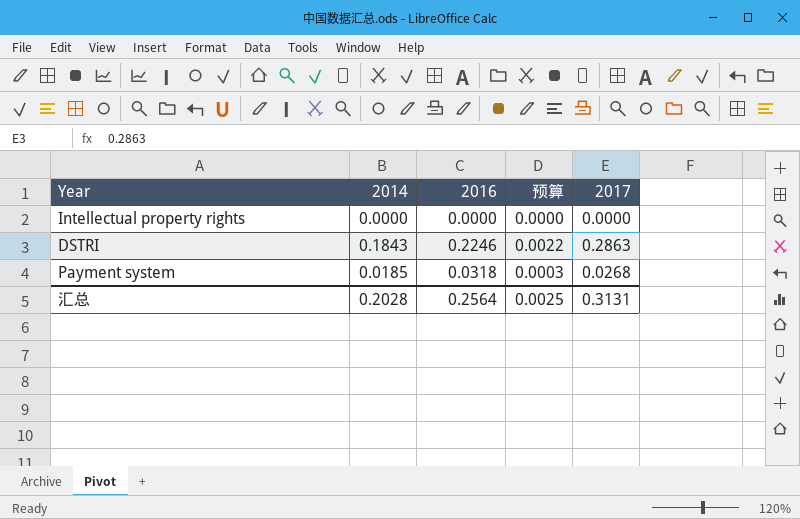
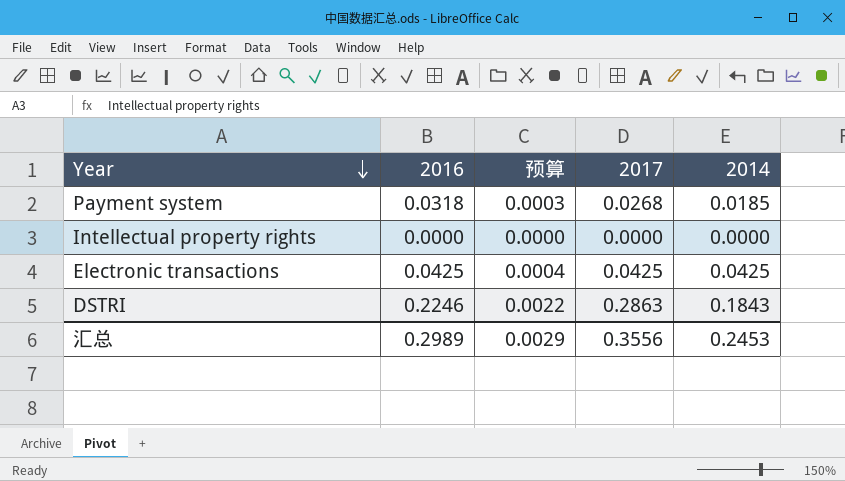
row order: none -> Year descending
column 2014 | position: 2 -> 5
row Electronic transactions: none -> 0.0425 | 0.0004 | 0.0425 | 0.0425
汇总 | 2016: 0.2564 -> 0.2989
汇总 | 预算: 0.0025 -> 0.0029
汇总 | 2017: 0.3131 -> 0.3556
汇总 | 2014: 0.2028 -> 0.2453

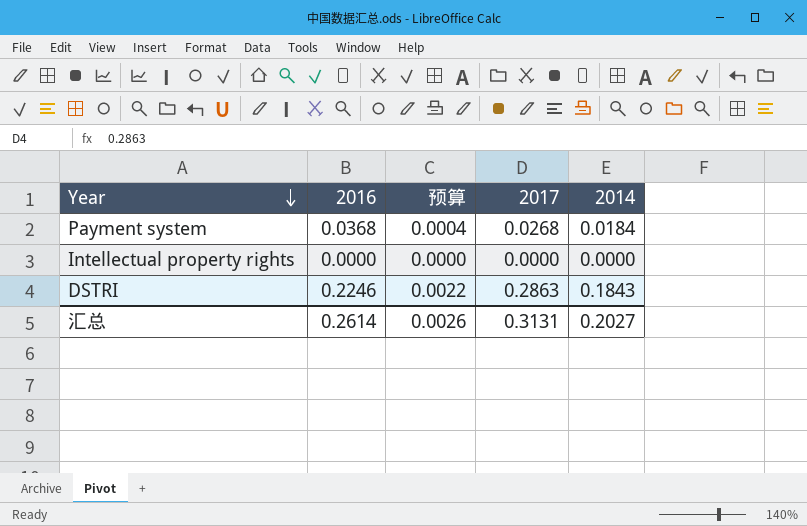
row Electronic transactions: 0.0425 | 0.0004 | 0.0425 | 0.0425 -> none
Payment system | 2016: 0.0318 -> 0.0368
Payment system | 预算: 0.0003 -> 0.0004
Payment system | 2014: 0.0185 -> 0.0184
汇总 | 2016: 0.2989 -> 0.2614
汇总 | 预算: 0.0029 -> 0.0026
汇总 | 2017: 0.3556 -> 0.3131
汇总 | 2014: 0.2453 -> 0.2027

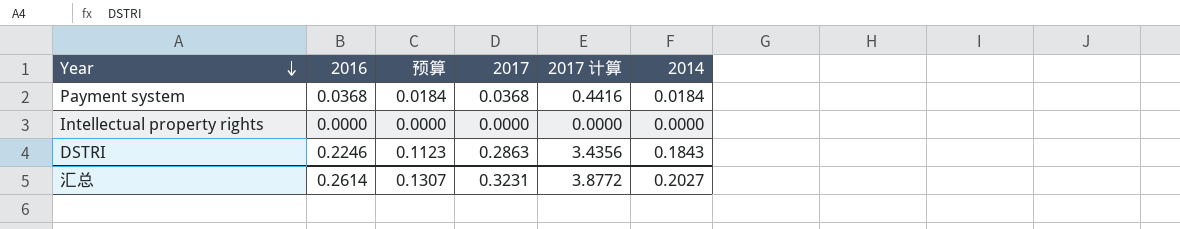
column 预算 | formula: [2016] * 0.01 -> [2016] * 0.5
column 2017 计算 | formula: none -> [2017] * 12
Payment system | 2017: 0.0268 -> 0.0368
汇总 | 预算: 0.0026 -> 0.1307
汇总 | 2017: 0.3131 -> 0.3231

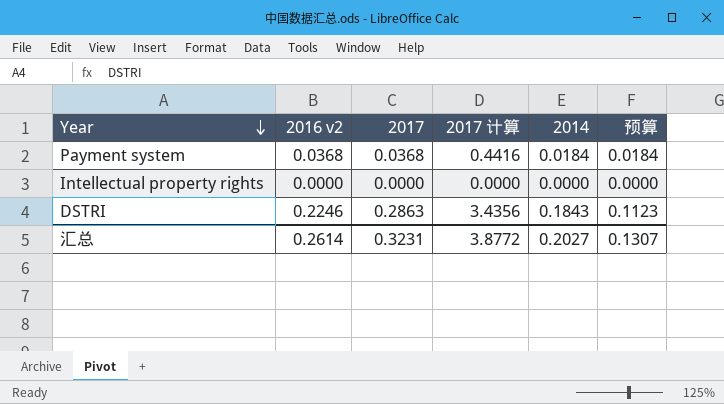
column name: 2016 -> 2016 v2
column 预算 | position: 3 -> 6

